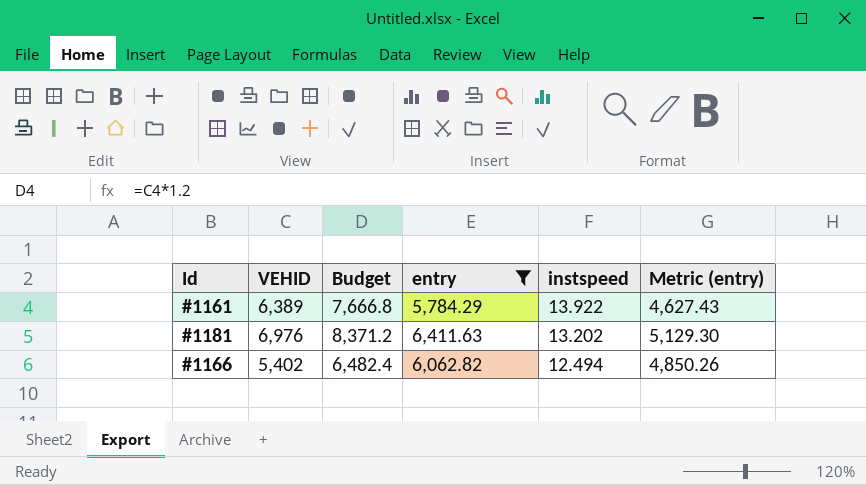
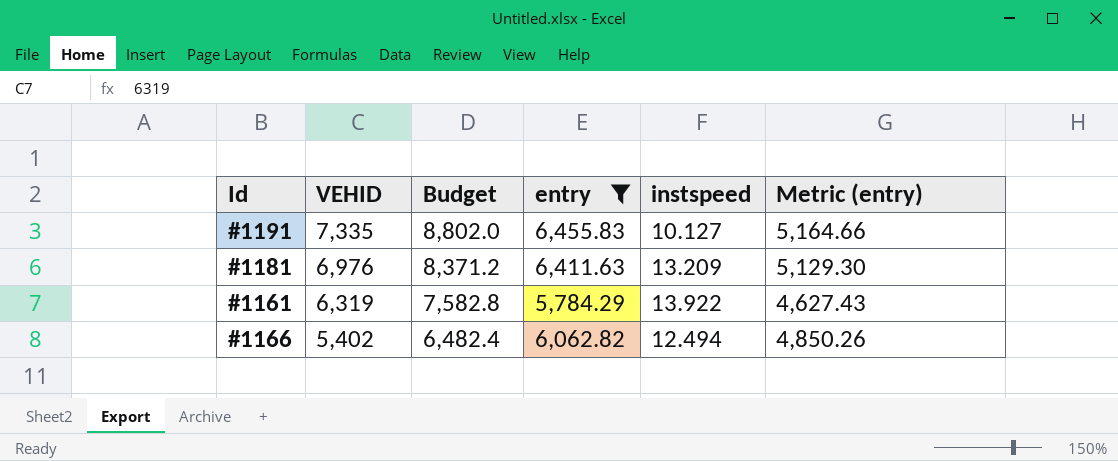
row order: instspeed descending -> VEHID descending
row #1191: none -> 7,335 | 8,802.0 | 6,455.83 | 10.127 | 5,164.66
#1181 | instspeed: 13.202 -> 13.209
#1161 | VEHID: 6,389 -> 6,319
#1161 | Budget: 7,666.8 -> 7,582.8

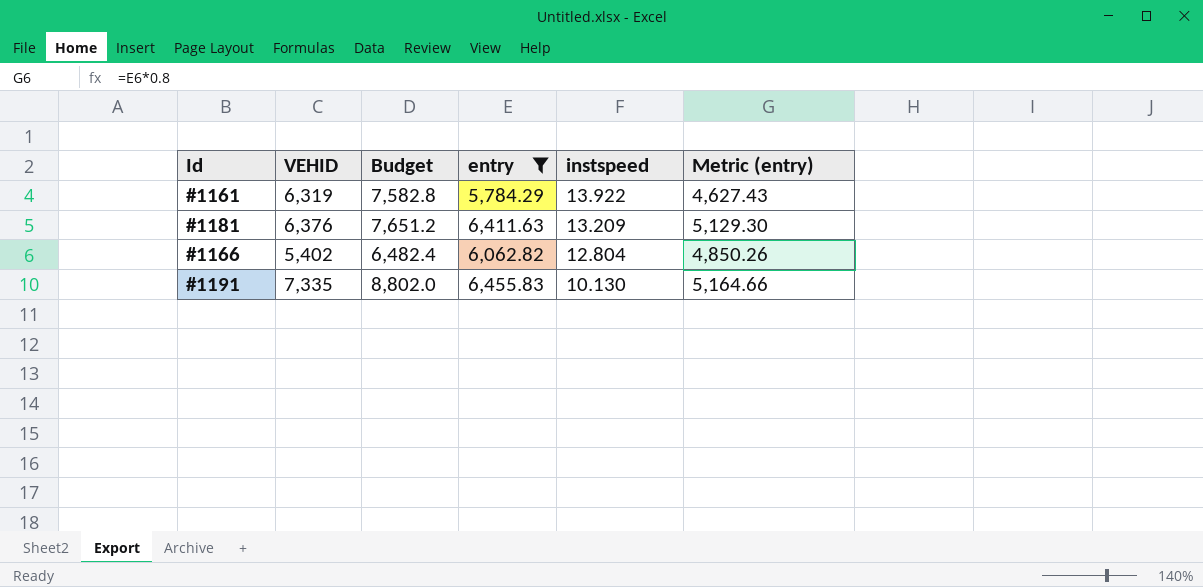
row order: VEHID descending -> instspeed descending
#1181 | VEHID: 6,976 -> 6,376
#1181 | Budget: 8,371.2 -> 7,651.2
#1166 | instspeed: 12.494 -> 12.804
#1191 | instspeed: 10.127 -> 10.130

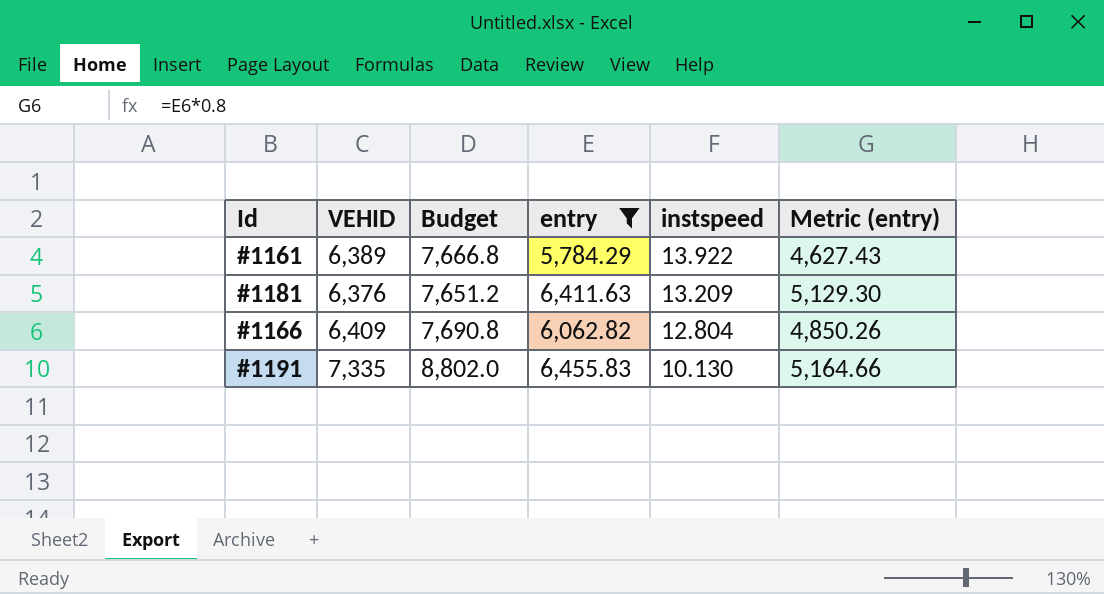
#1161 | VEHID: 6,319 -> 6,389
#1161 | Budget: 7,582.8 -> 7,666.8
#1166 | VEHID: 5,402 -> 6,409
#1166 | Budget: 6,482.4 -> 7,690.8

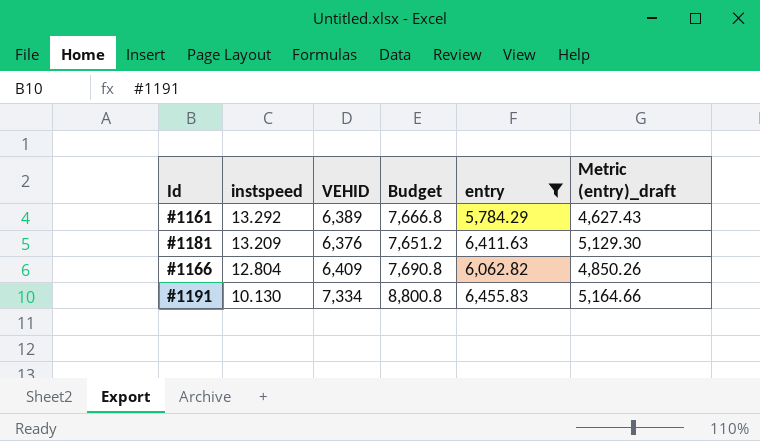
column instspeed | position: 5 -> 2
column name: Metric (entry) -> Metric (entry)_draft
#1161 | instspeed: 13.922 -> 13.292
#1191 | VEHID: 7,335 -> 7,334
#1191 | Budget: 8,802.0 -> 8,800.8

